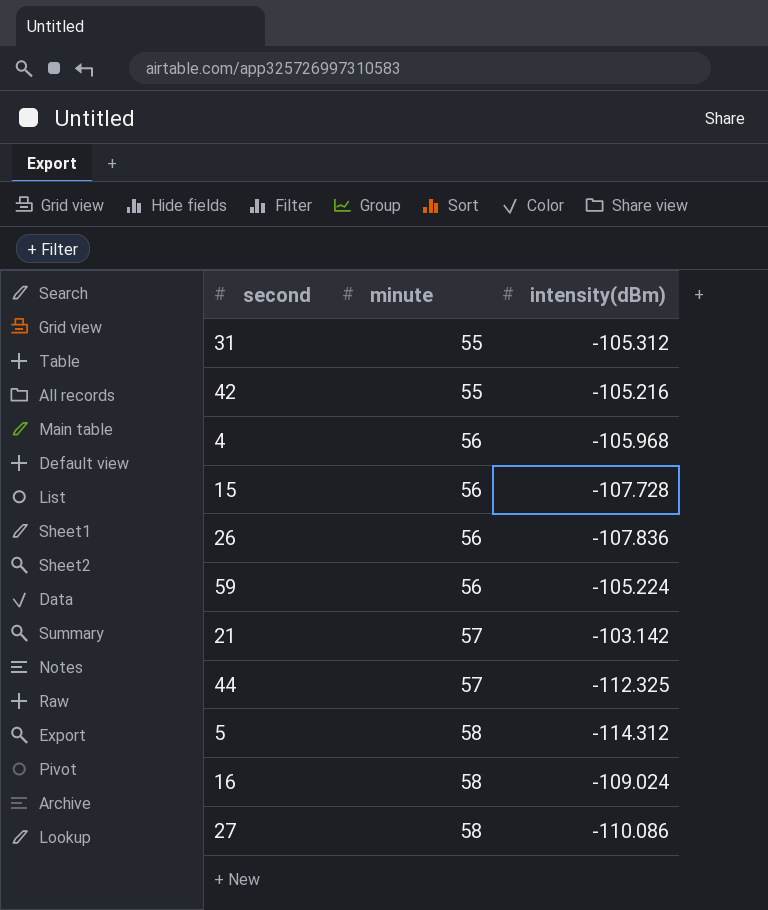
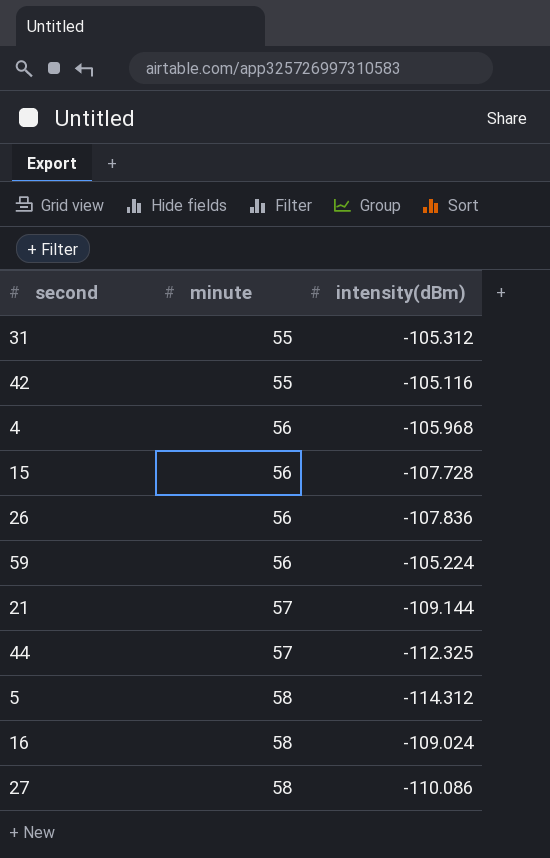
42 | intensity(dBm): -105.216 -> -105.116
21 | intensity(dBm): -103.142 -> -109.144

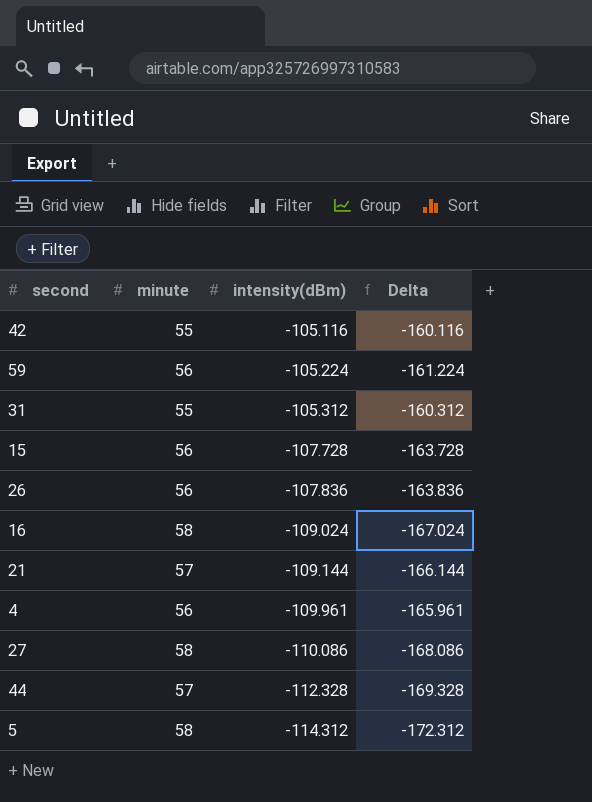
row order: minute ascending -> intensity(dBm) descending
column Delta | formula: none -> [intensity(dBm)] - [minute]
4 | intensity(dBm): -105.968 -> -109.961
44 | intensity(dBm): -112.325 -> -112.328

